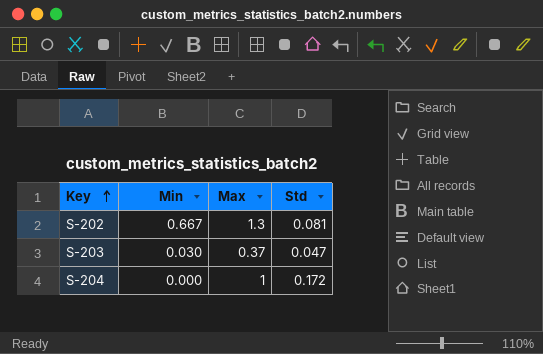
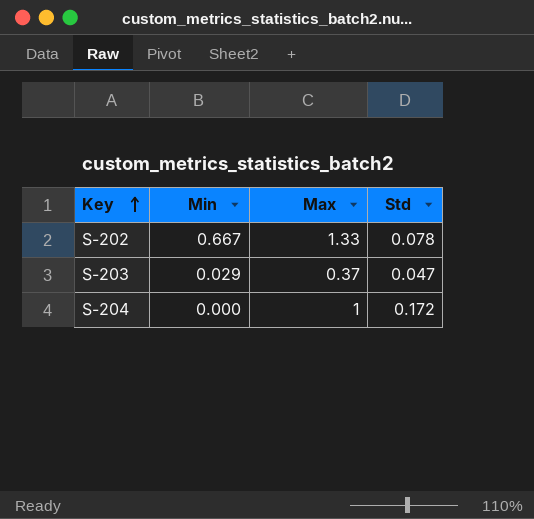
S-202 | Max: 1.3 -> 1.33
S-202 | Std: 0.081 -> 0.078
S-203 | Min: 0.030 -> 0.029

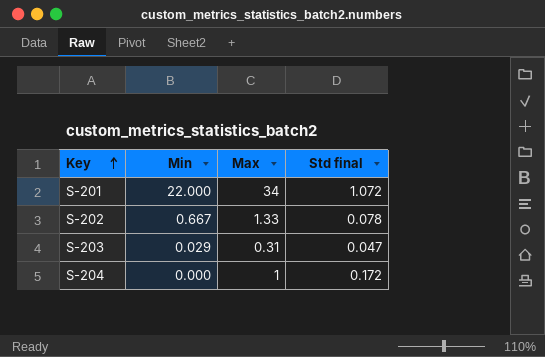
column name: Std -> Std final
row S-201: none -> 22.000 | 34 | 1.072
S-203 | Max: 0.37 -> 0.31

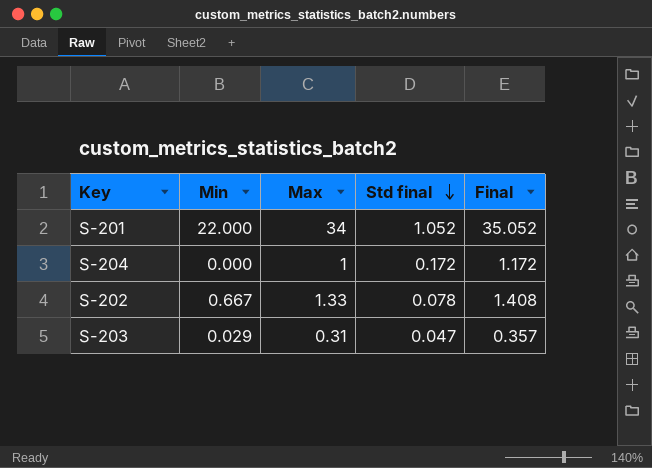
row order: Key ascending -> Std final descending
column Final | formula: none -> [Max] + [Std final]
S-201 | Std final: 1.072 -> 1.052

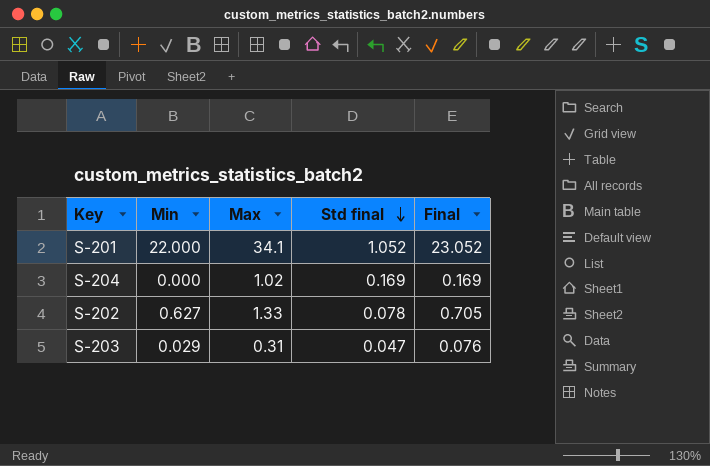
column Final | formula: [Max] + [Std final] -> [Min] + [Std final]
S-201 | Max: 34 -> 34.1
S-204 | Max: 1 -> 1.02
S-204 | Std final: 0.172 -> 0.169
S-202 | Min: 0.667 -> 0.627

